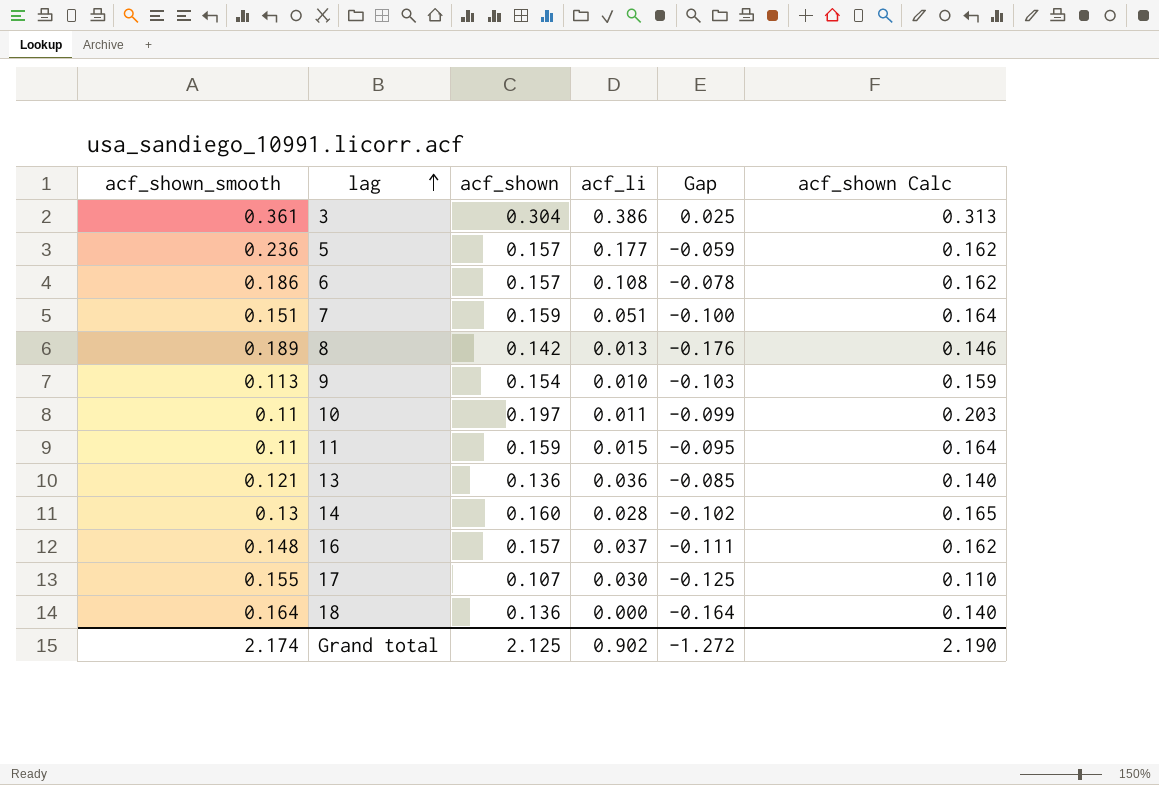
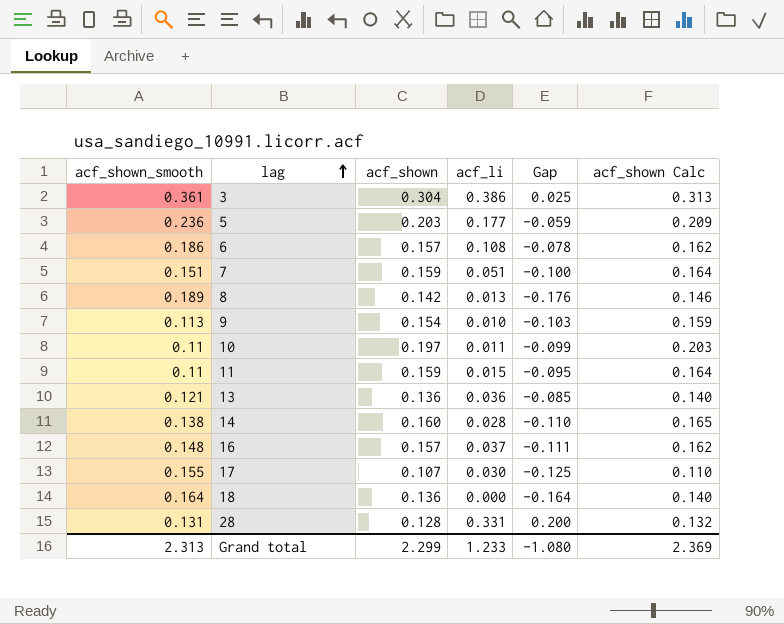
5 | acf_shown: 0.157 -> 0.203
5 | acf_shown Calc: 0.162 -> 0.209
14 | acf_shown_smooth: 0.13 -> 0.138
14 | Gap: -0.102 -> -0.110
row 28: none -> 0.131 | 0.128 | 0.331 | 0.200 | 0.132
Grand total | acf_shown_smooth: 2.174 -> 2.313
Grand total | acf_shown: 2.125 -> 2.299
Grand total | acf_li: 0.902 -> 1.233
Grand total | Gap: -1.272 -> -1.080
Grand total | acf_shown Calc: 2.190 -> 2.369

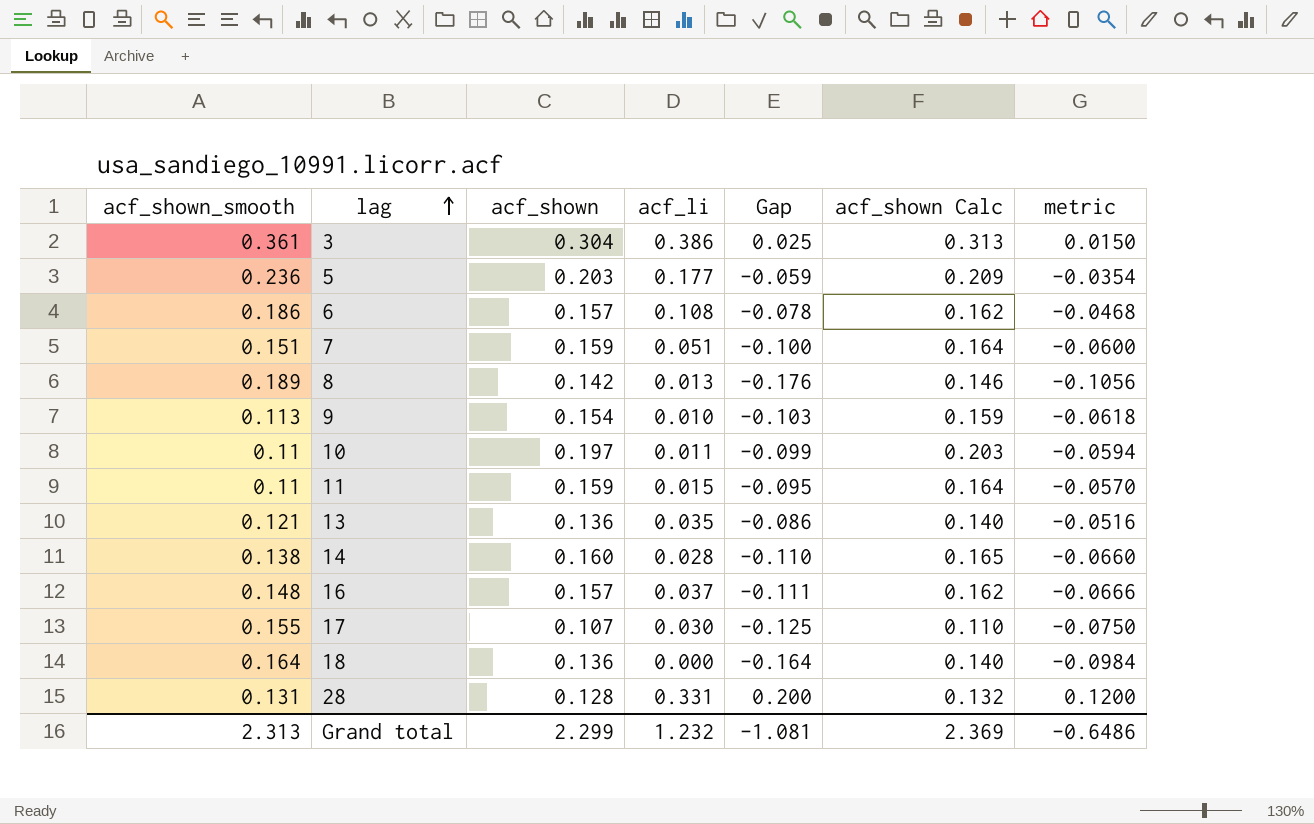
column metric | formula: none -> [Gap] * 0.6
13 | acf_li: 0.036 -> 0.035
13 | Gap: -0.085 -> -0.086
Grand total | acf_li: 1.233 -> 1.232
Grand total | Gap: -1.080 -> -1.081

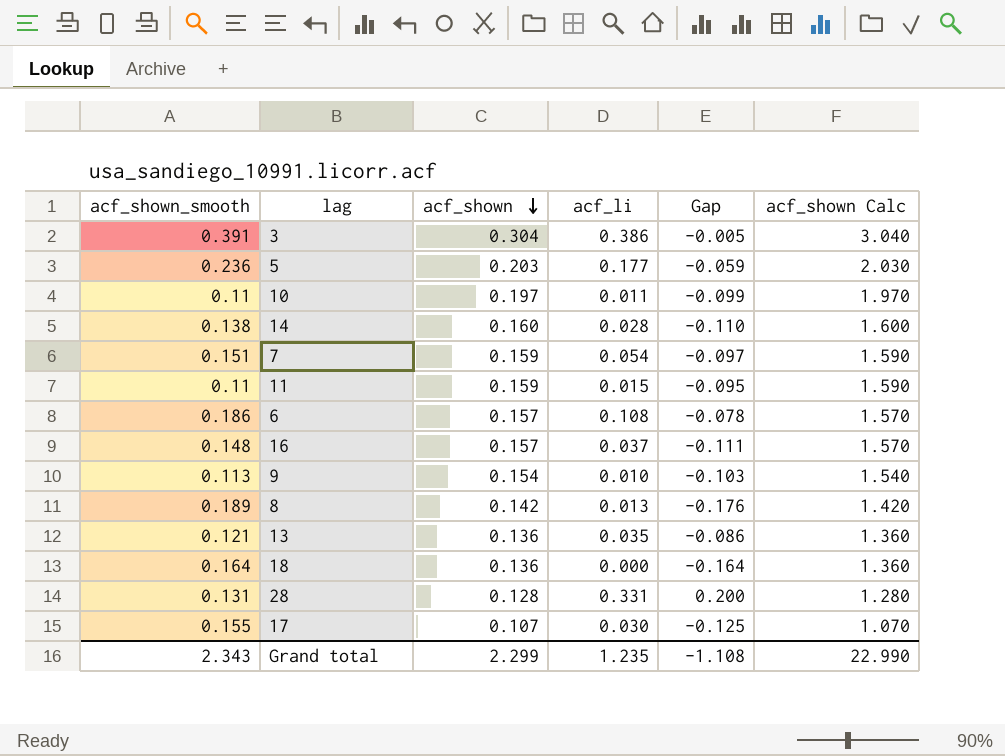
row order: lag ascending -> acf_shown descending
column metric | formula: [Gap] * 0.6 -> none
column acf_shown Calc | formula: [acf_shown] * 1.03 -> [acf_shown] * 10
3 | acf_shown_smooth: 0.361 -> 0.391
3 | Gap: 0.025 -> -0.005
7 | acf_li: 0.051 -> 0.054
7 | Gap: -0.100 -> -0.097
Grand total | acf_shown_smooth: 2.313 -> 2.343
Grand total | acf_li: 1.232 -> 1.235
Grand total | Gap: -1.081 -> -1.108
Grand total | acf_shown Calc: 2.369 -> 22.990

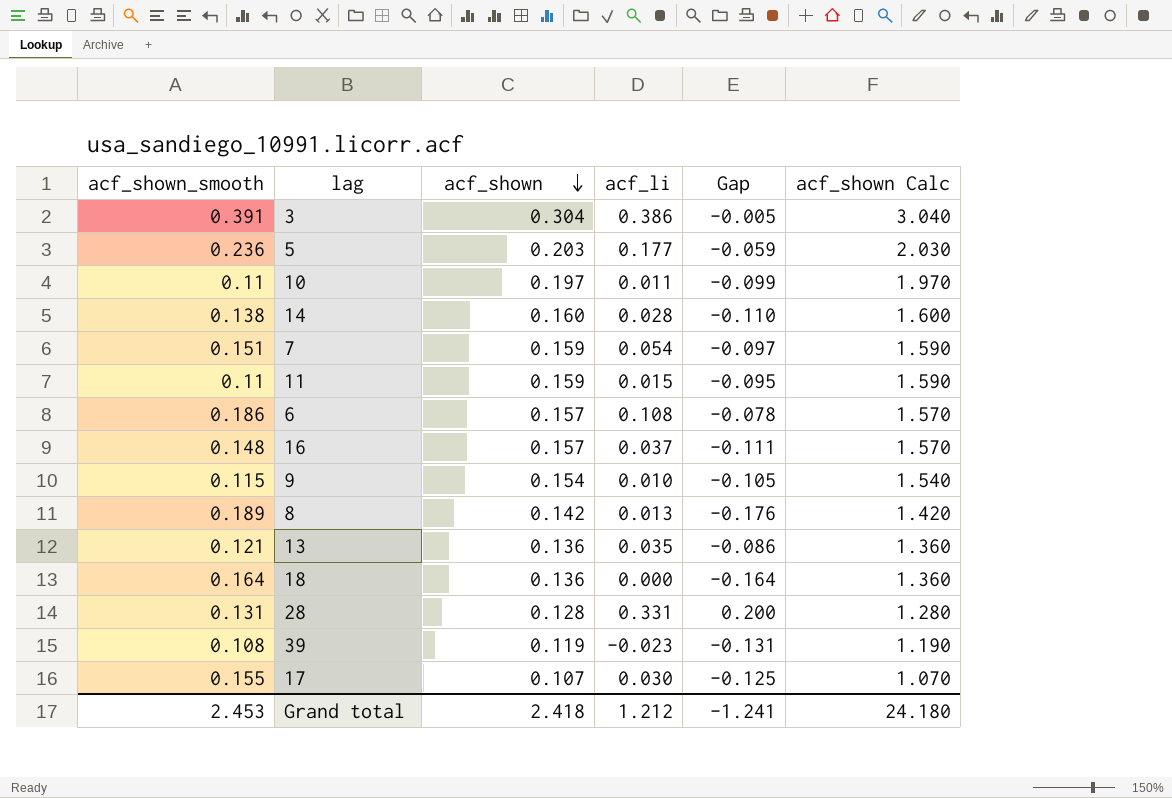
9 | acf_shown_smooth: 0.113 -> 0.115
9 | Gap: -0.103 -> -0.105
row 39: none -> 0.108 | 0.119 | -0.023 | -0.131 | 1.190
Grand total | acf_shown_smooth: 2.343 -> 2.453
Grand total | acf_shown: 2.299 -> 2.418
Grand total | acf_li: 1.235 -> 1.212
Grand total | Gap: -1.108 -> -1.241
Grand total | acf_shown Calc: 22.990 -> 24.180

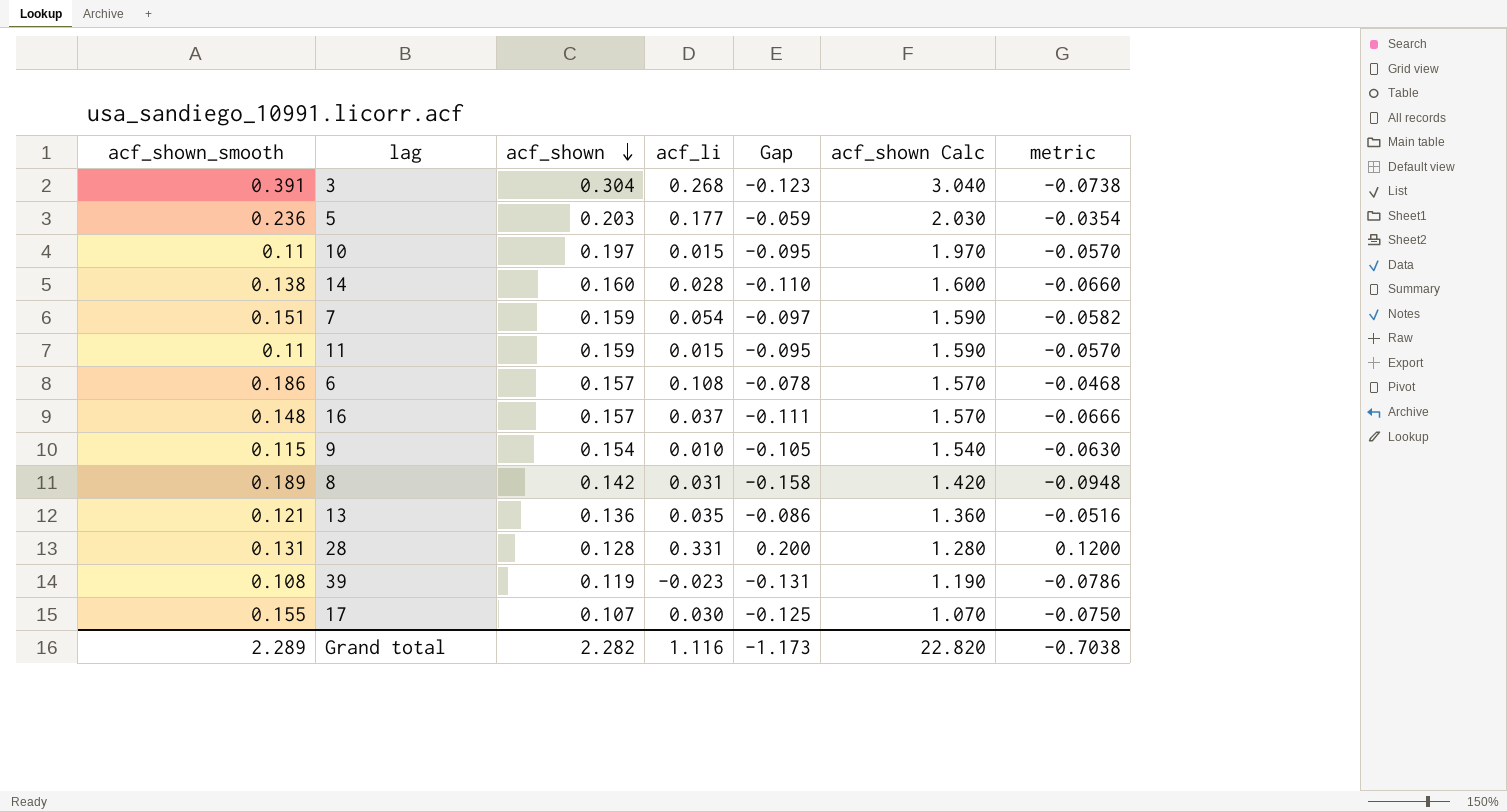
column metric | formula: none -> [Gap] * 0.6
row 18: 0.164 | 0.136 | 0.000 | -0.164 | 1.360 -> none
3 | acf_li: 0.386 -> 0.268
3 | Gap: -0.005 -> -0.123
10 | acf_li: 0.011 -> 0.015
10 | Gap: -0.099 -> -0.095
8 | acf_li: 0.013 -> 0.031
8 | Gap: -0.176 -> -0.158
Grand total | acf_shown_smooth: 2.453 -> 2.289
Grand total | acf_shown: 2.418 -> 2.282
Grand total | acf_li: 1.212 -> 1.116
Grand total | Gap: -1.241 -> -1.173
Grand total | acf_shown Calc: 24.180 -> 22.820

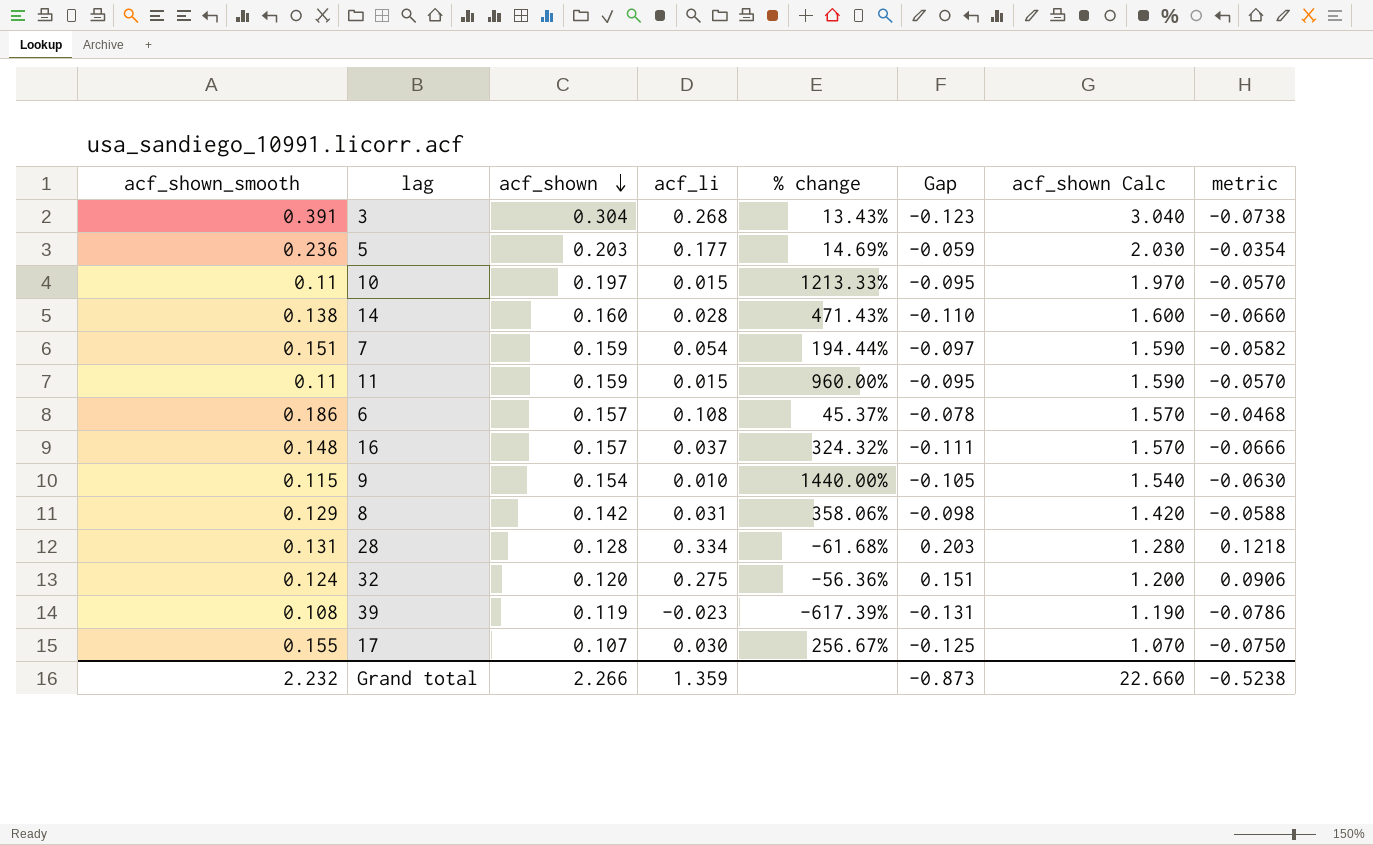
column % change | formula: none -> ([acf_shown] - [acf_li]) / [acf_li]
row 13: 0.121 | 0.136 | 0.035 | -0.086 | 1.360 | -0.0516 -> none
8 | acf_shown_smooth: 0.189 -> 0.129
8 | Gap: -0.158 -> -0.098
8 | metric: -0.0948 -> -0.0588
28 | acf_li: 0.331 -> 0.334
28 | Gap: 0.200 -> 0.203
28 | metric: 0.1200 -> 0.1218
row 32: none -> 0.124 | 0.120 | 0.275 | -56.36% | 0.151 | 1.200 | 0.0906
Grand total | acf_shown_smooth: 2.289 -> 2.232
Grand total | acf_shown: 2.282 -> 2.266
Grand total | acf_li: 1.116 -> 1.359
Grand total | Gap: -1.173 -> -0.873
Grand total | acf_shown Calc: 22.820 -> 22.660
Grand total | metric: -0.7038 -> -0.5238

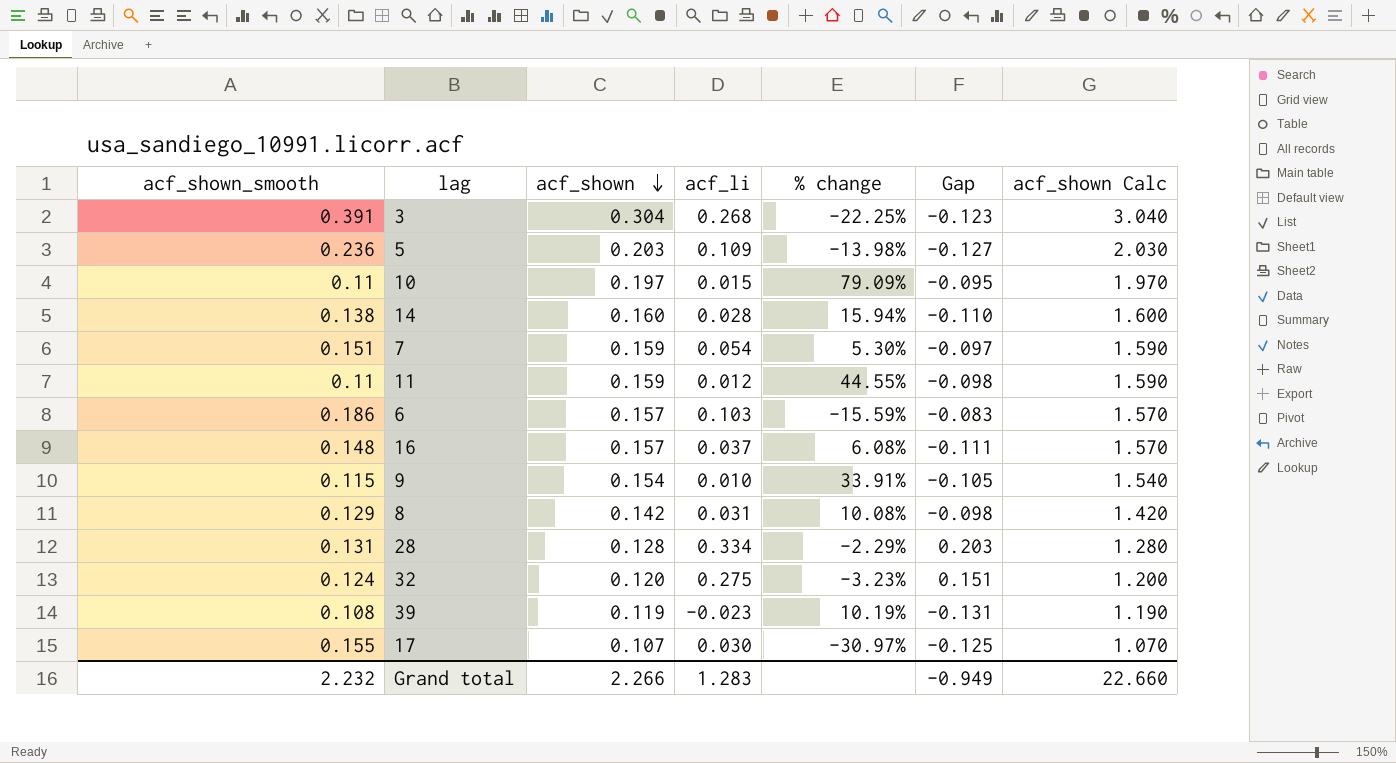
column metric | formula: [Gap] * 0.6 -> none
column % change | formula: ([acf_shown] - [acf_li]) / [acf_li] -> ([acf_shown] - [acf_shown_smooth]) / [acf_shown_smooth]
5 | acf_li: 0.177 -> 0.109
5 | Gap: -0.059 -> -0.127
11 | acf_li: 0.015 -> 0.012
11 | Gap: -0.095 -> -0.098
6 | acf_li: 0.108 -> 0.103
6 | Gap: -0.078 -> -0.083
Grand total | acf_li: 1.359 -> 1.283
Grand total | Gap: -0.873 -> -0.949

